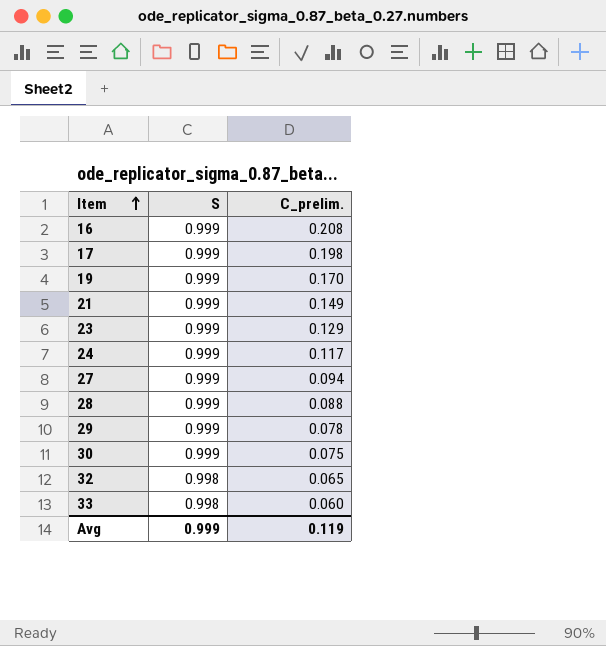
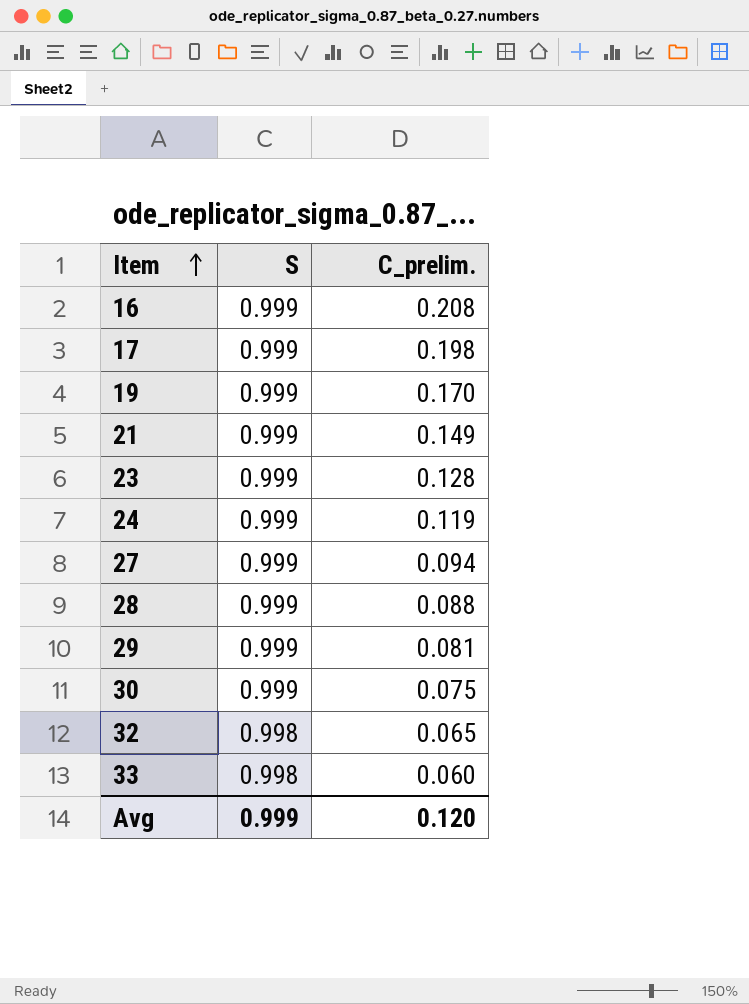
23 | C_prelim.: 0.129 -> 0.128
24 | C_prelim.: 0.117 -> 0.119
29 | C_prelim.: 0.078 -> 0.081
Avg | C_prelim.: 0.119 -> 0.120

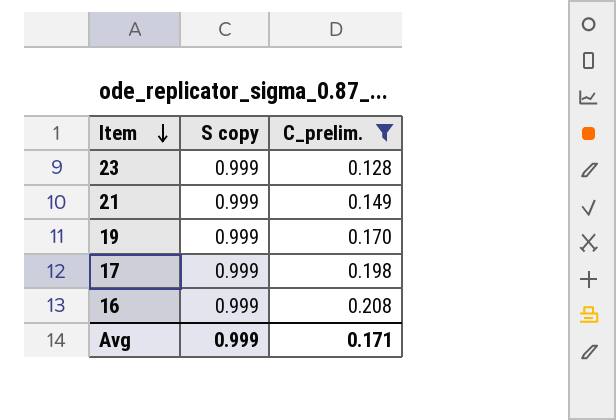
filter: none -> C_prelim. >= 0.128
row order: Item ascending -> Item descending
column name: S -> S copy
Avg | C_prelim.: 0.120 -> 0.171

